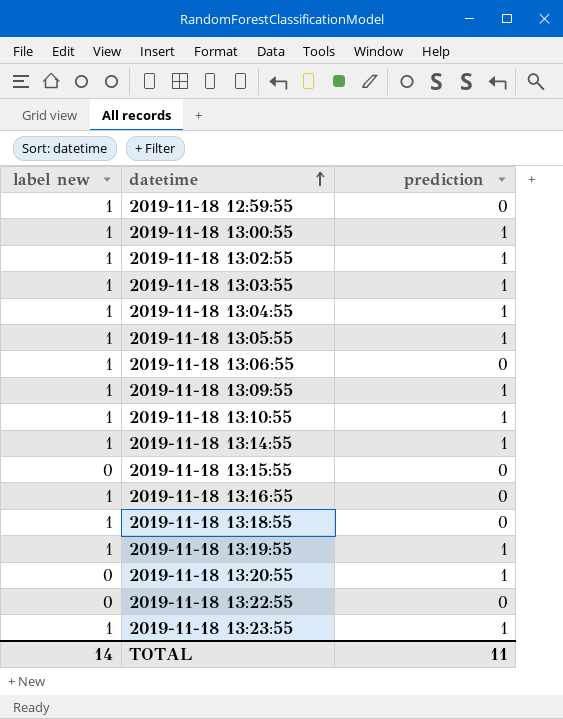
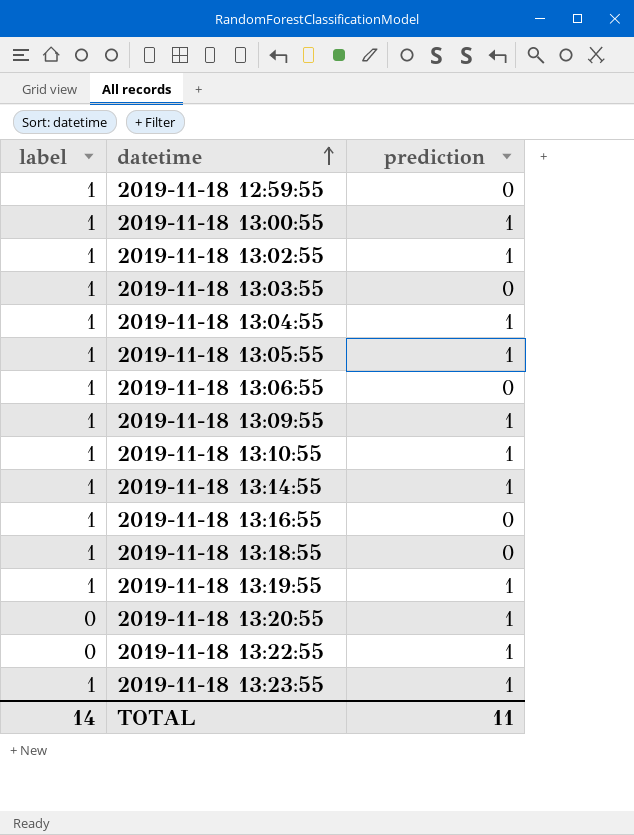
column name: label new -> label
row 2019-11-18 13:15:55: 0 | 0 -> none
2019-11-18 13:03:55 | prediction: 1 -> 0
2019-11-18 13:22:55 | prediction: 0 -> 1

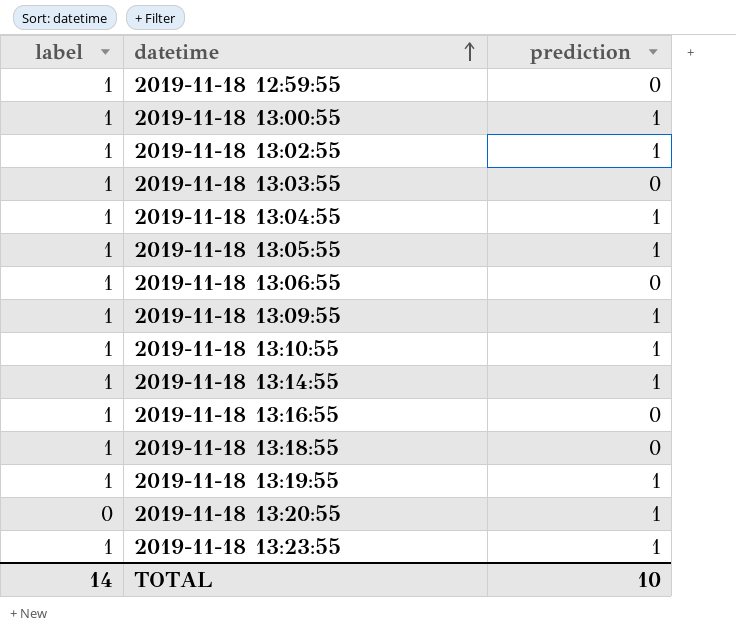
row 2019-11-18 13:22:55: 0 | 1 -> none
TOTAL | prediction: 11 -> 10

